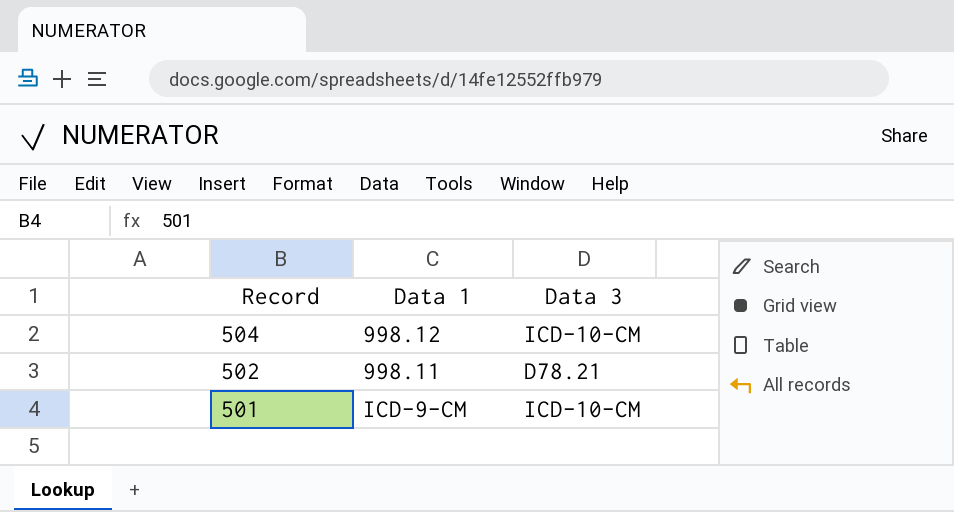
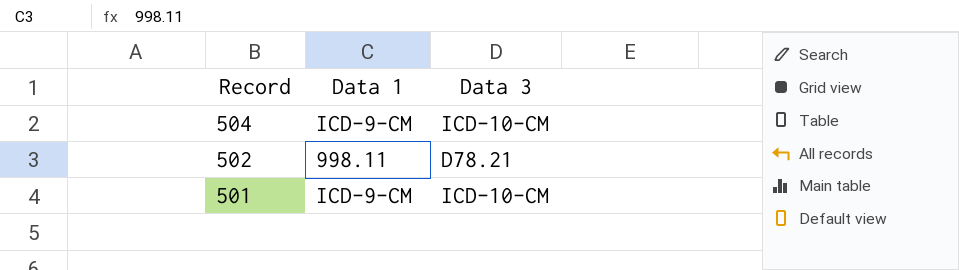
504 | Data 1: 998.12 -> ICD-9-CM

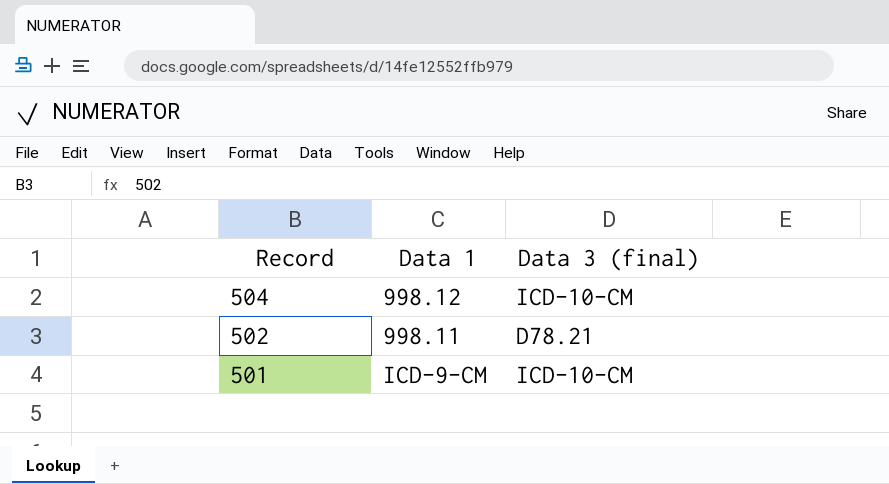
column name: Data 3 -> Data 3 (final)
504 | Data 1: ICD-9-CM -> 998.12

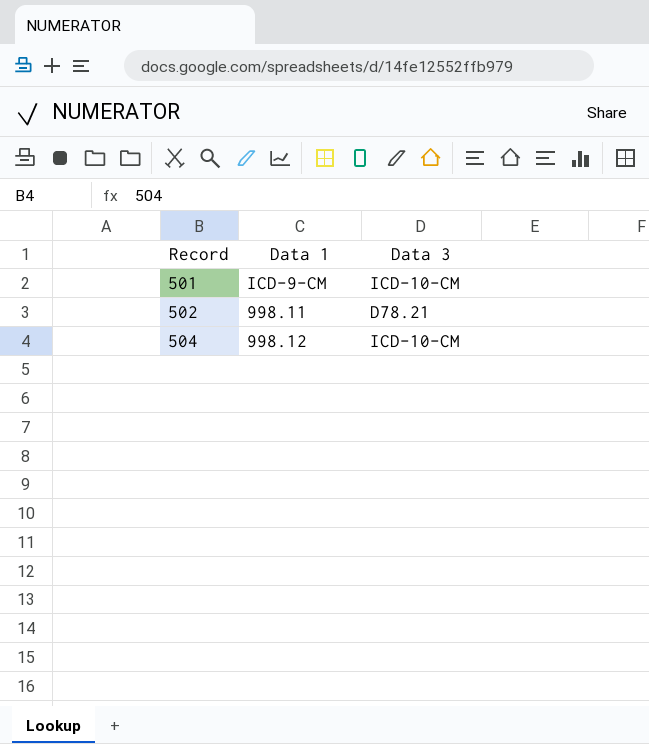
row order: Record descending -> Record ascending
column name: Data 3 (final) -> Data 3

